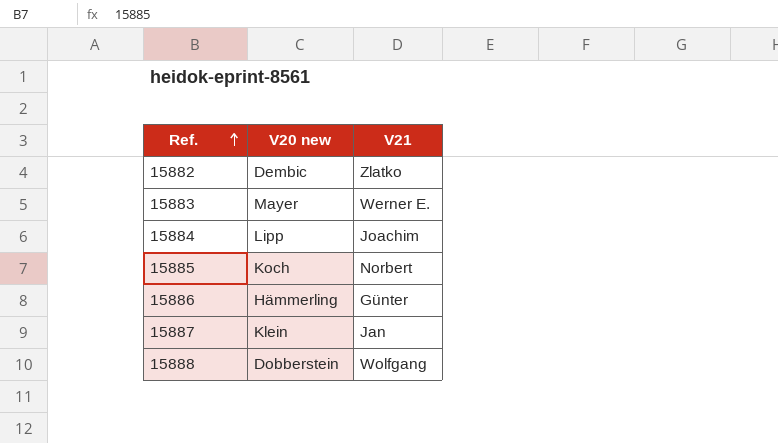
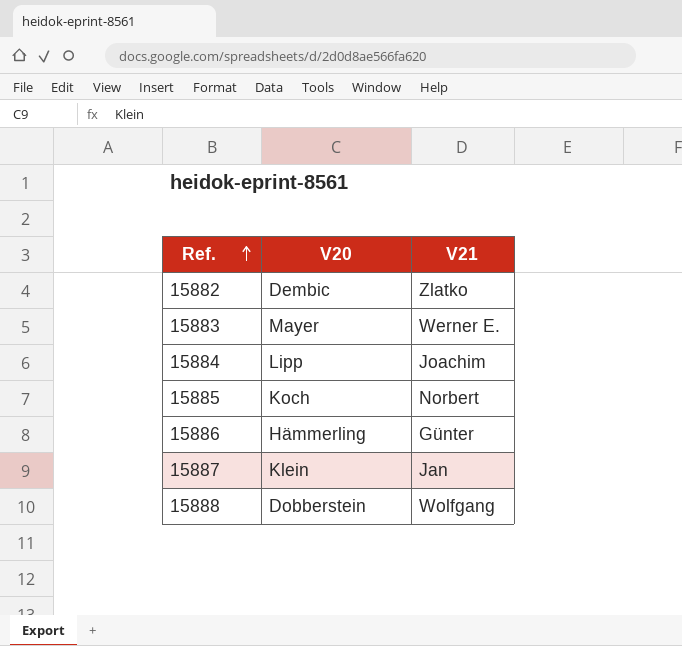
column name: V20 new -> V20

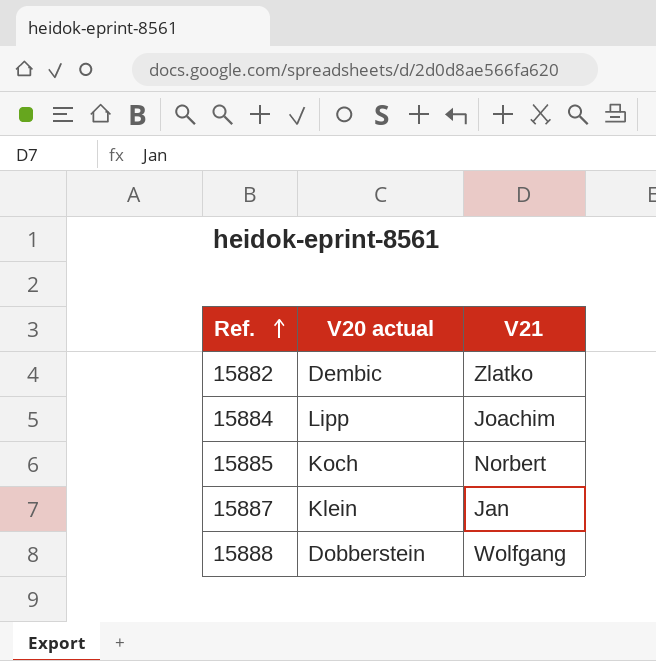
column name: V20 -> V20 actual
row 15883: Mayer | Werner E. -> none
row 15886: Hämmerling | Günter -> none

